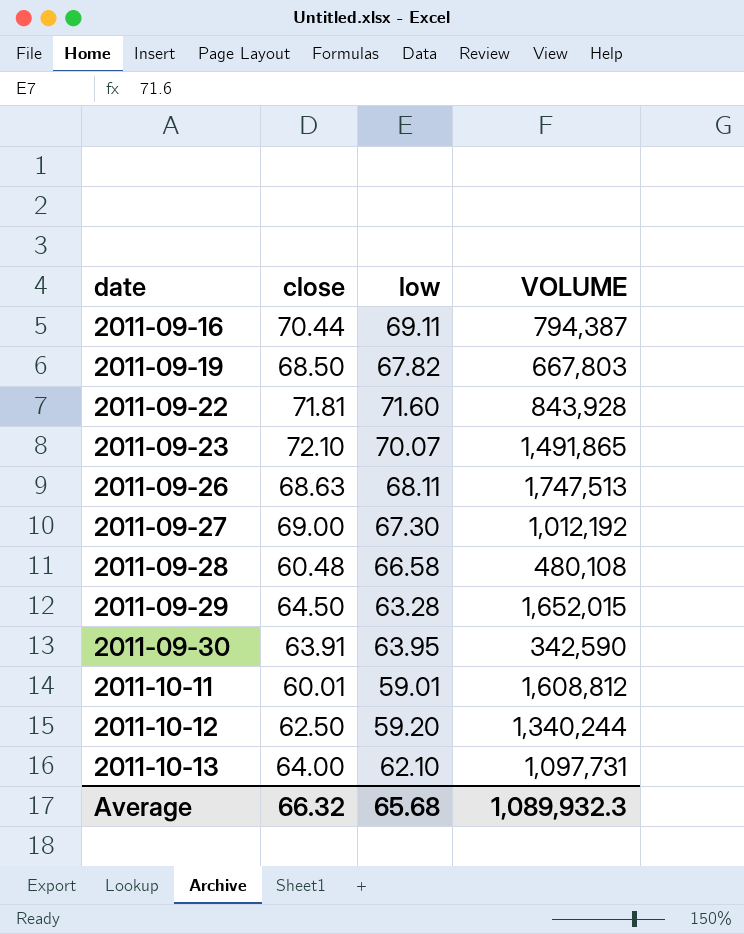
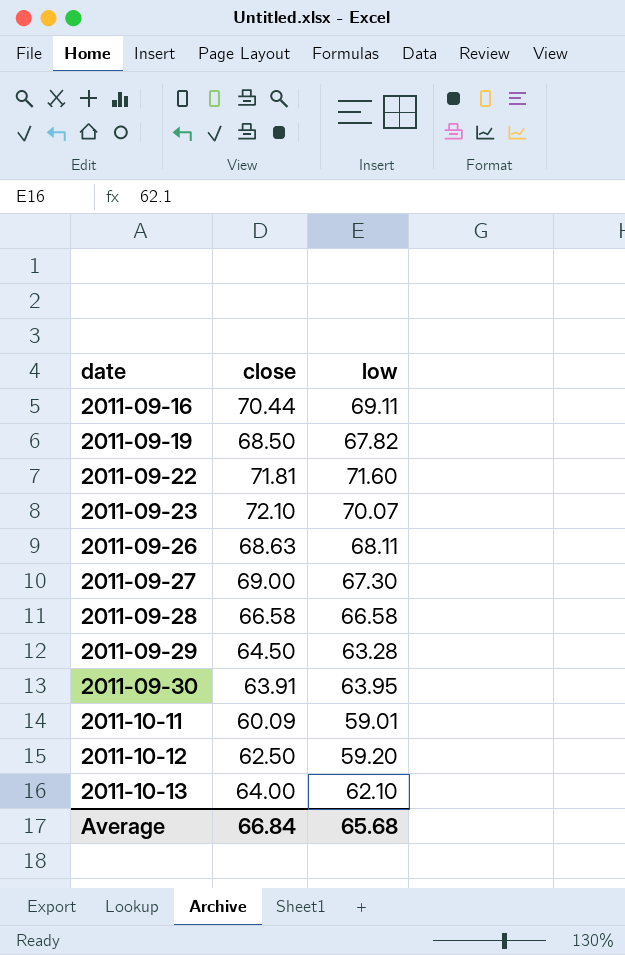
column VOLUME | position: 4 -> none
2011-09-28 | close: 60.48 -> 66.58
2011-10-11 | close: 60.01 -> 60.09
Average | close: 66.32 -> 66.84

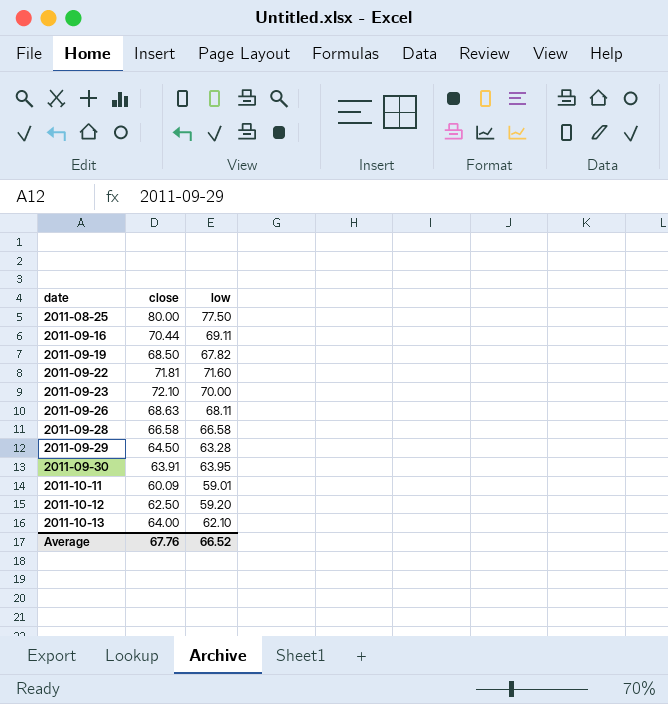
row 2011-09-27: 69.00 | 67.30 -> none
row 2011-08-25: none -> 80.00 | 77.50
2011-09-23 | low: 70.07 -> 70.00
Average | close: 66.84 -> 67.76
Average | low: 65.68 -> 66.52

